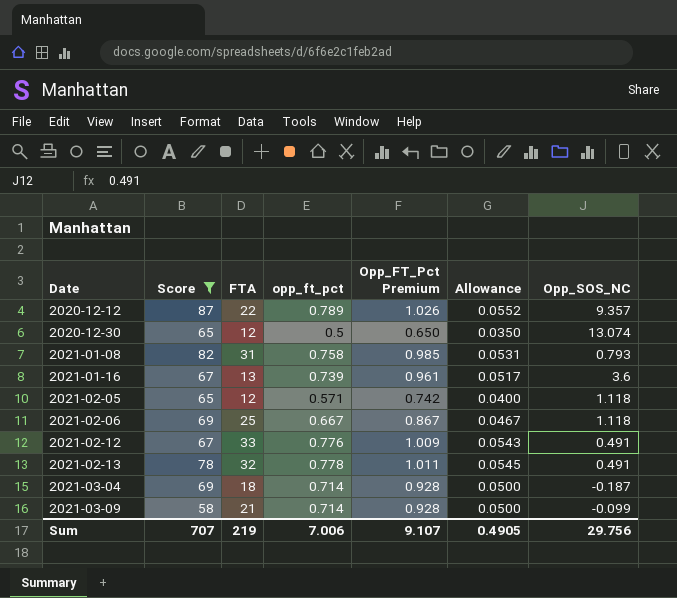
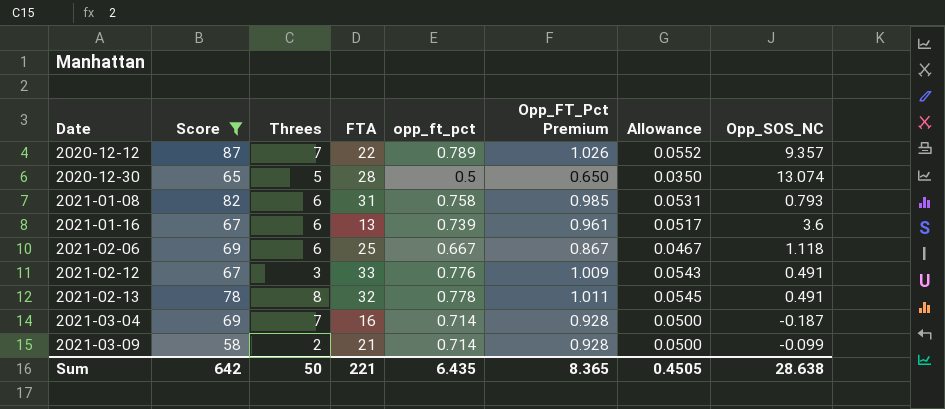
column Threes | position: none -> 3
row 2021-02-05: 65 | 12 | 0.571 | 0.742 | 0.0400 | 1.118 -> none
2020-12-30 | FTA: 12 -> 28
2021-03-04 | FTA: 18 -> 16
Sum | Score: 707 -> 642
Sum | FTA: 219 -> 221
Sum | opp_ft_pct: 7.006 -> 6.435
Sum | Opp_FT_Pct Premium: 9.107 -> 8.365
Sum | Allowance: 0.4905 -> 0.4505
Sum | Opp_SOS_NC: 29.756 -> 28.638

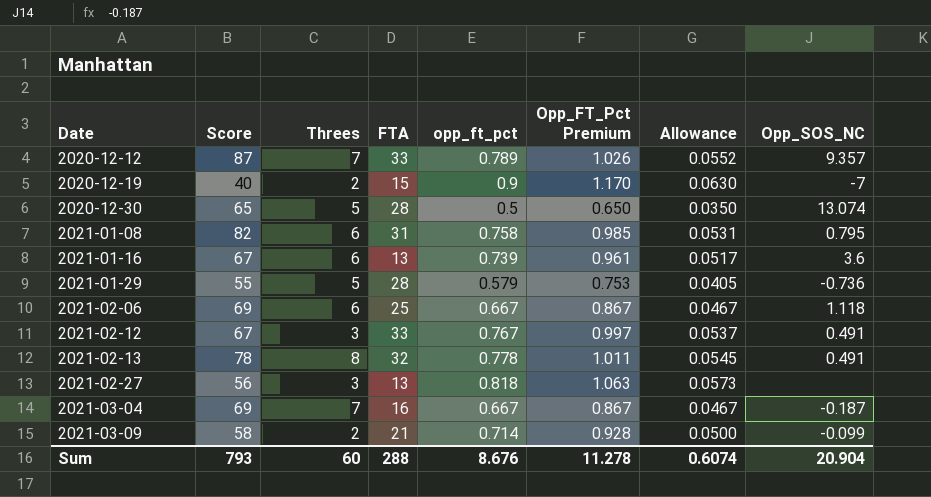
filter: Score >= 58 -> none
2020-12-12 | FTA: 22 -> 33
2021-01-08 | Opp_SOS_NC: 0.793 -> 0.795
2021-02-12 | opp_ft_pct: 0.776 -> 0.767
2021-02-12 | Opp_FT_Pct Premium: 1.009 -> 0.997
2021-02-12 | Allowance: 0.0543 -> 0.0537
2021-03-04 | opp_ft_pct: 0.714 -> 0.667
2021-03-04 | Opp_FT_Pct Premium: 0.928 -> 0.867
2021-03-04 | Allowance: 0.0500 -> 0.0467
Sum | Score: 642 -> 793
Sum | Threes: 50 -> 60
Sum | FTA: 221 -> 288
Sum | opp_ft_pct: 6.435 -> 8.676
Sum | Opp_FT_Pct Premium: 8.365 -> 11.278
Sum | Allowance: 0.4505 -> 0.6074
Sum | Opp_SOS_NC: 28.638 -> 20.904

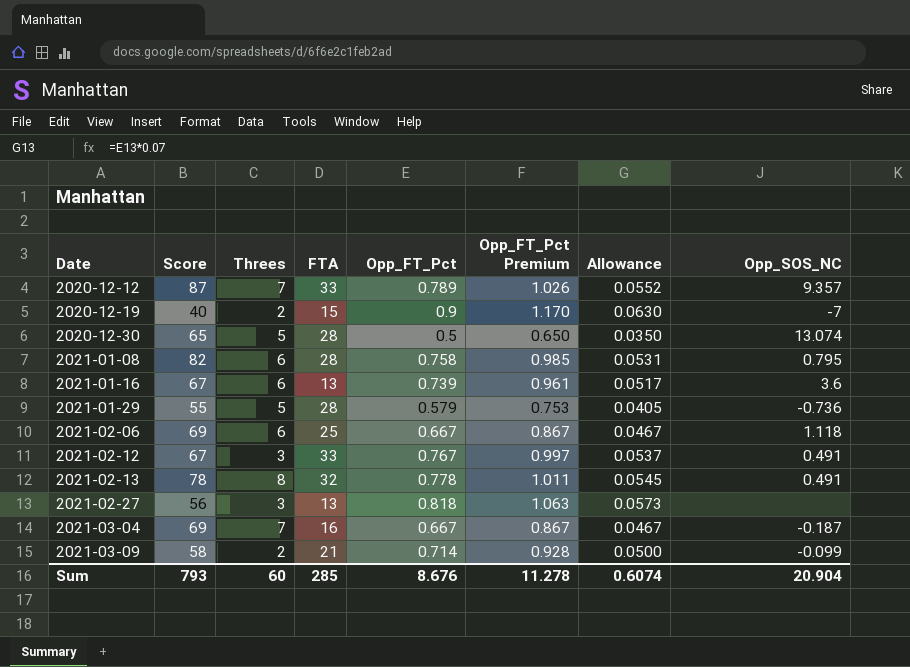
column name: opp_ft_pct -> Opp_FT_Pct
2021-01-08 | FTA: 31 -> 28
Sum | FTA: 288 -> 285

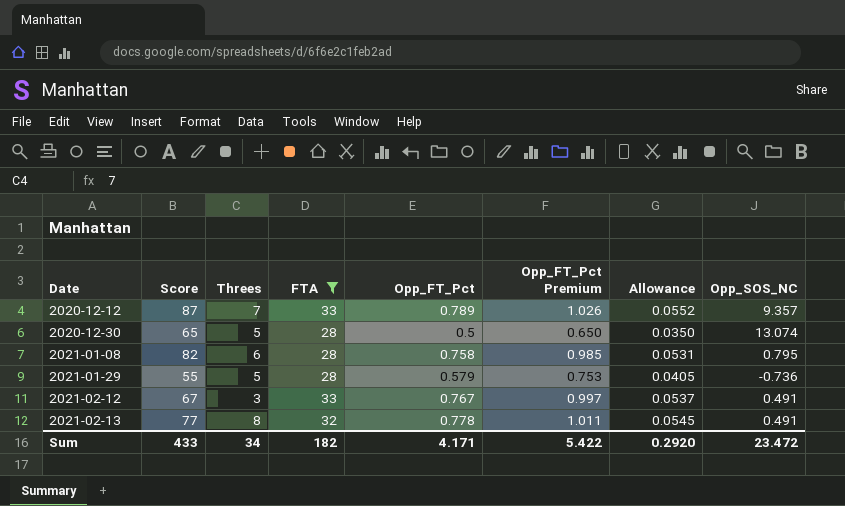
filter: none -> FTA >= 28
2021-02-13 | Score: 78 -> 77
Sum | Score: 793 -> 433
Sum | Threes: 60 -> 34
Sum | FTA: 285 -> 182
Sum | Opp_FT_Pct: 8.676 -> 4.171
Sum | Opp_FT_Pct Premium: 11.278 -> 5.422
Sum | Allowance: 0.6074 -> 0.2920
Sum | Opp_SOS_NC: 20.904 -> 23.472

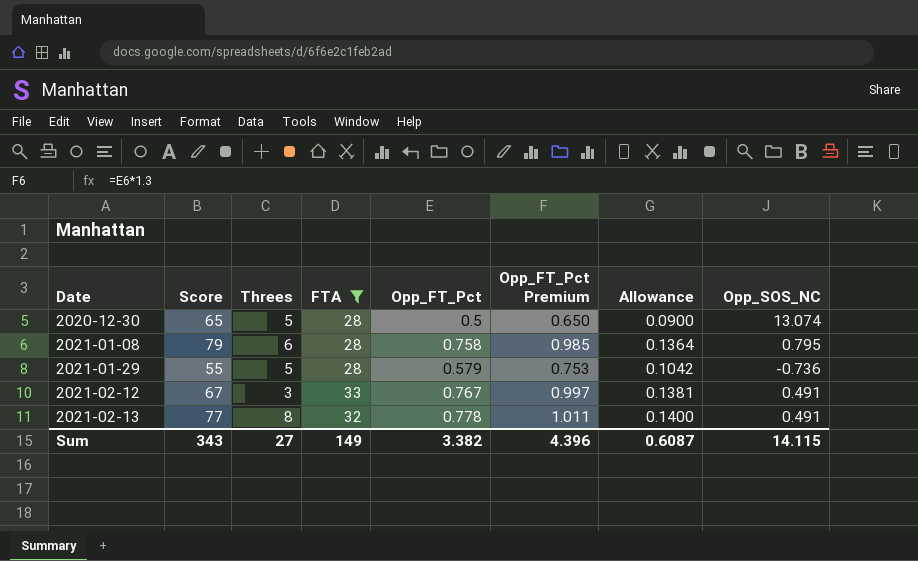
column Allowance | formula: [Opp_FT_Pct] * 0.07 -> [Opp_FT_Pct] * 0.18
row 2020-12-12: 87 | 7 | 33 | 0.789 | 1.026 | 0.0552 | 9.357 -> none
2021-01-08 | Score: 82 -> 79
Sum | Score: 433 -> 343
Sum | Threes: 34 -> 27
Sum | FTA: 182 -> 149
Sum | Opp_FT_Pct: 4.171 -> 3.382
Sum | Opp_FT_Pct Premium: 5.422 -> 4.396
Sum | Allowance: 0.2920 -> 0.6087
Sum | Opp_SOS_NC: 23.472 -> 14.115

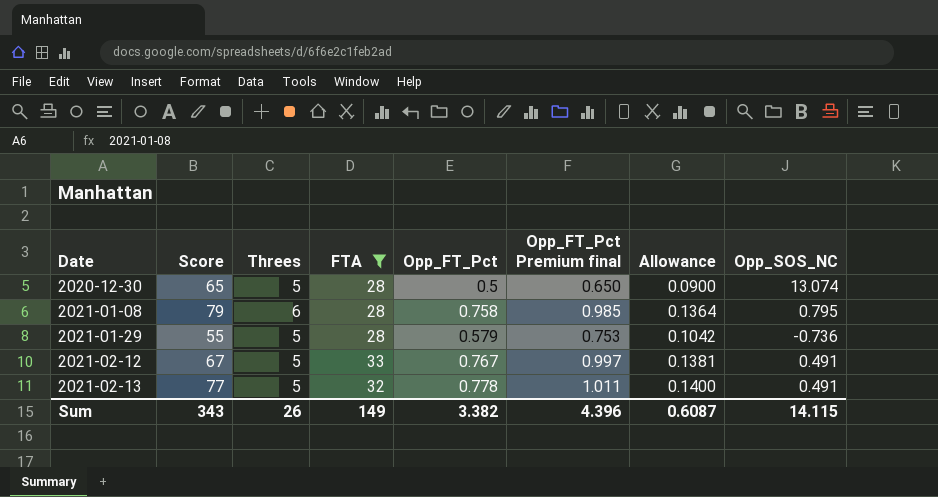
column name: Opp_FT_Pct Premium -> Opp_FT_Pct Premium final
2021-02-12 | Threes: 3 -> 5
2021-02-13 | Threes: 8 -> 5
Sum | Threes: 27 -> 26

